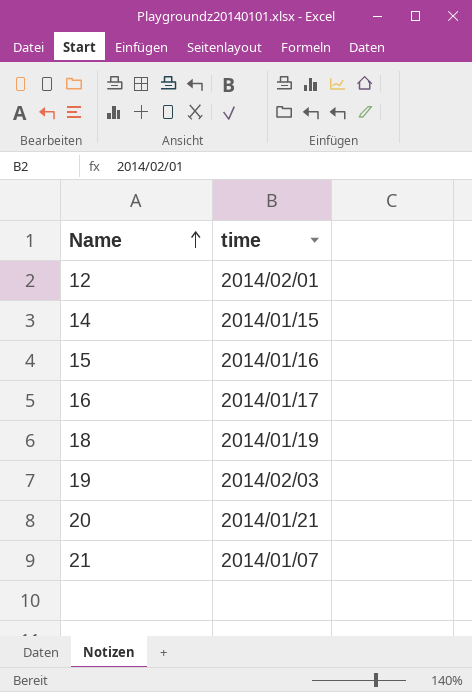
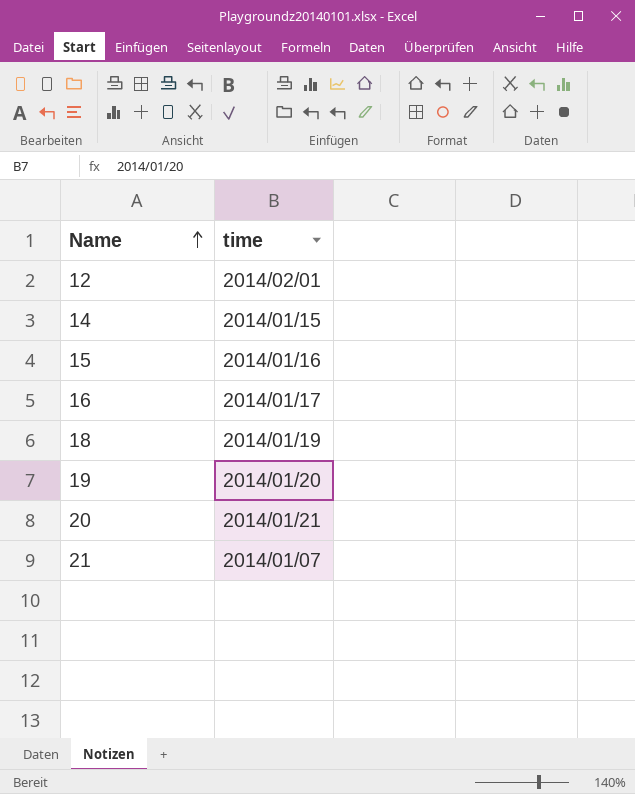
19 | time: 2014/02/03 -> 2014/01/20

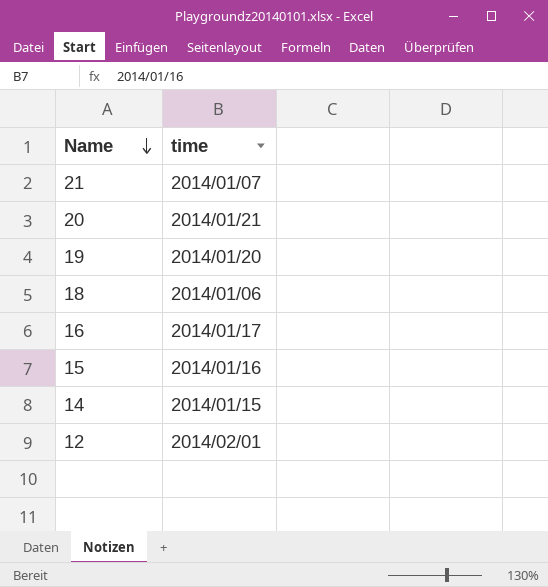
row order: Name ascending -> Name descending
18 | time: 2014/01/19 -> 2014/01/06

